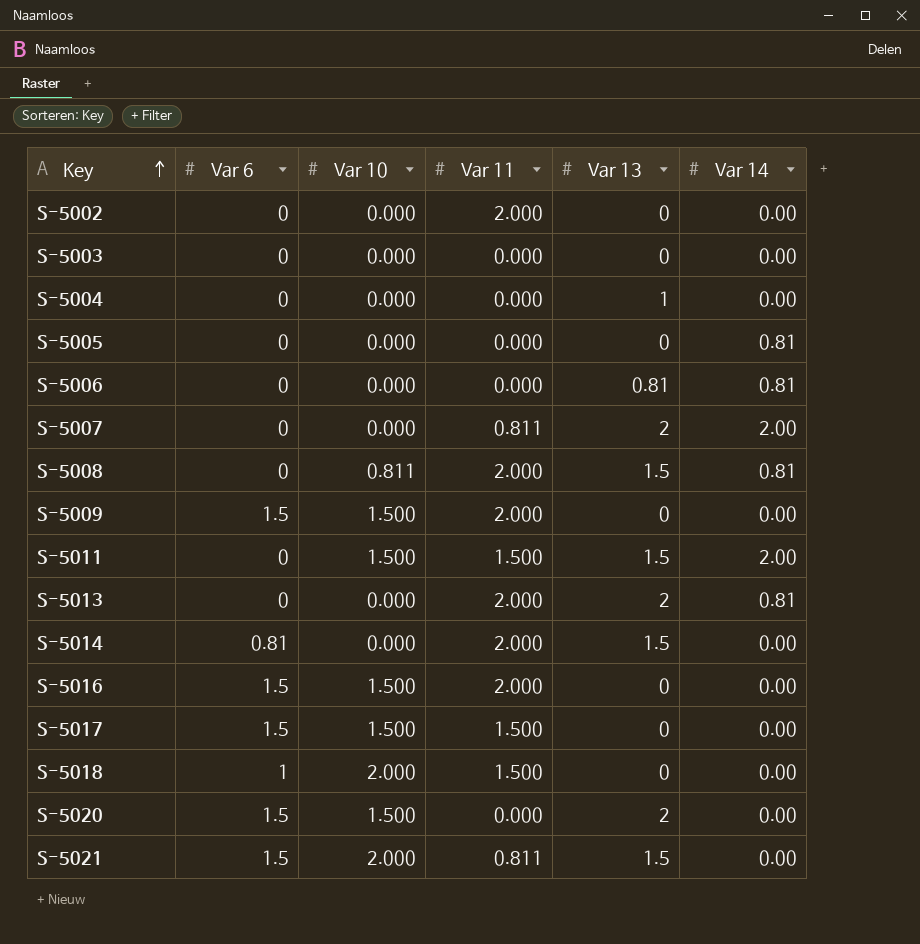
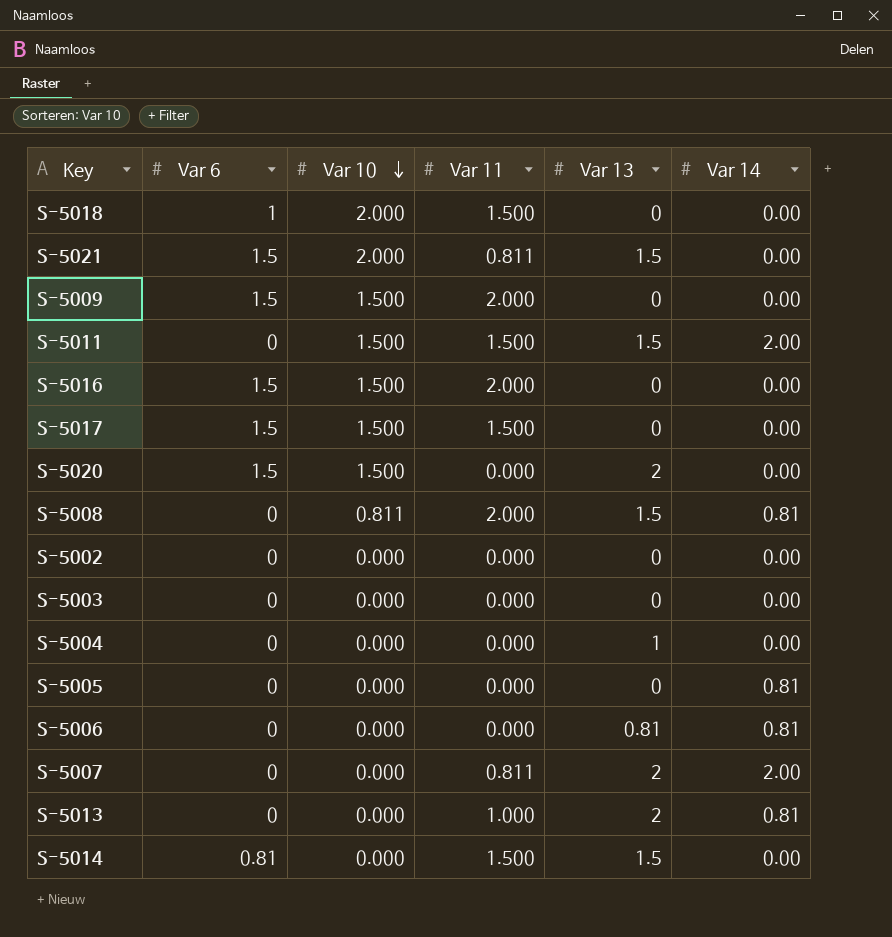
row order: Key ascending -> Var 10 descending
S-5002 | Var 11: 2.000 -> 0.000
S-5013 | Var 11: 2.000 -> 1.000
S-5014 | Var 11: 2.000 -> 1.500

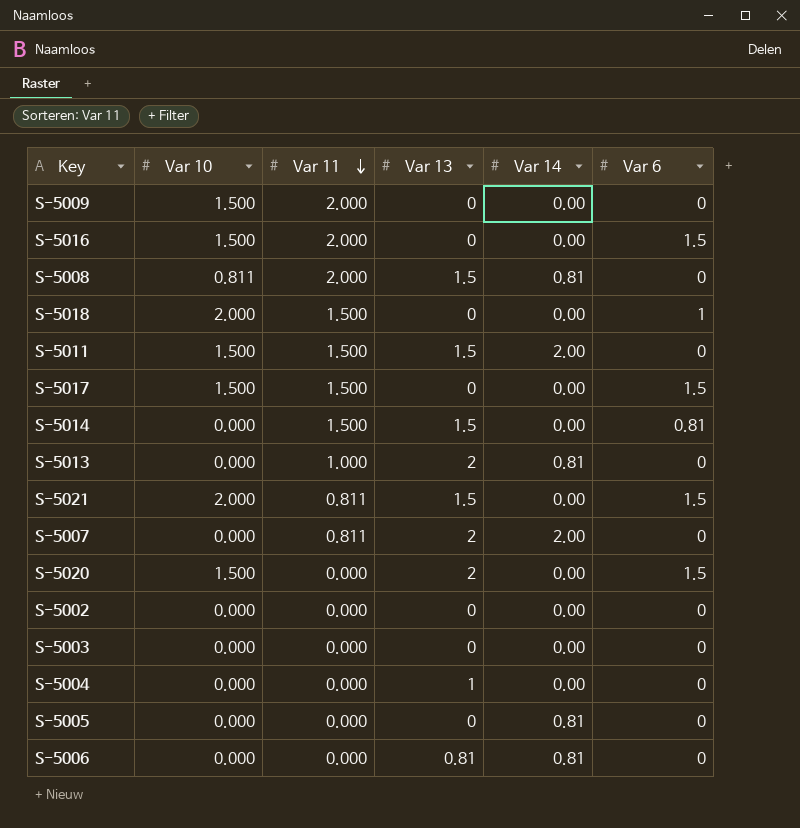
row order: Var 10 descending -> Var 11 descending
column Var 6 | position: 2 -> 6
S-5009 | Var 6: 1.5 -> 0

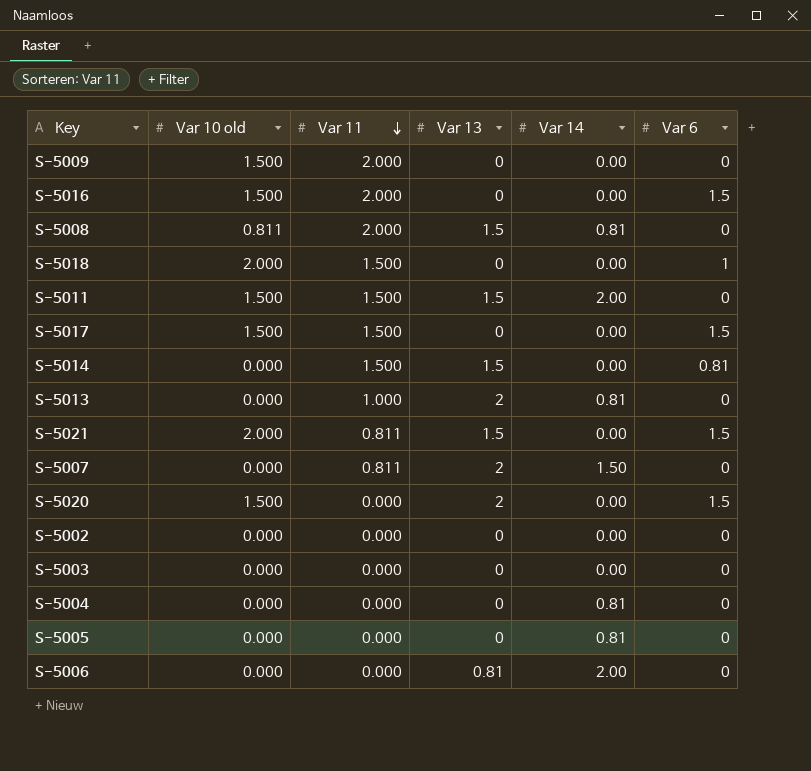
column name: Var 10 -> Var 10 old
S-5007 | Var 14: 2.00 -> 1.50
S-5004 | Var 13: 1 -> 0
S-5004 | Var 14: 0.00 -> 0.81
S-5006 | Var 14: 0.81 -> 2.00

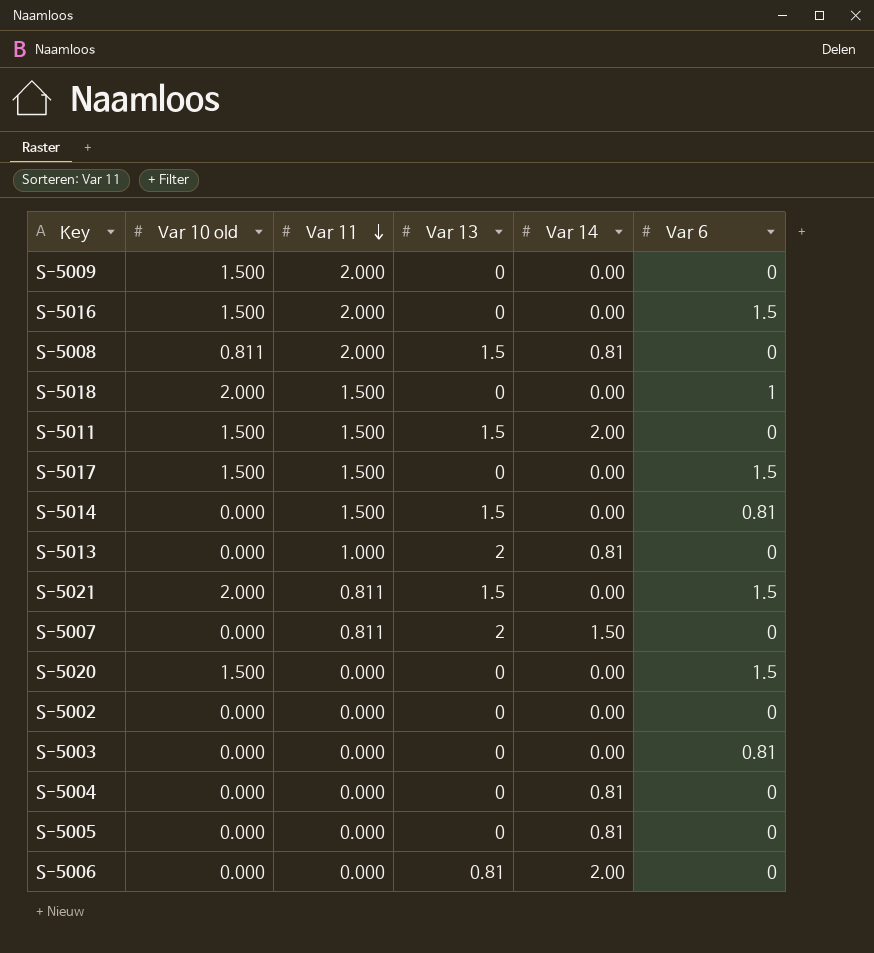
S-5020 | Var 13: 2 -> 0
S-5003 | Var 6: 0 -> 0.81

